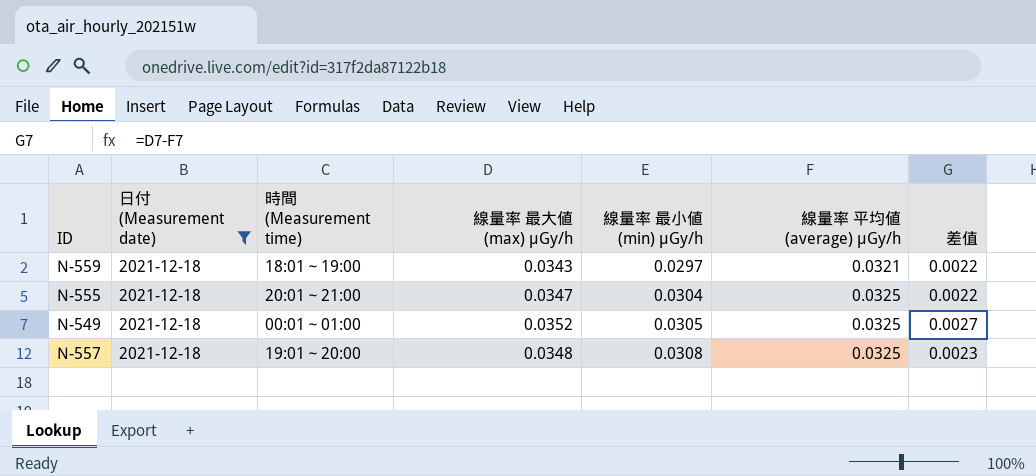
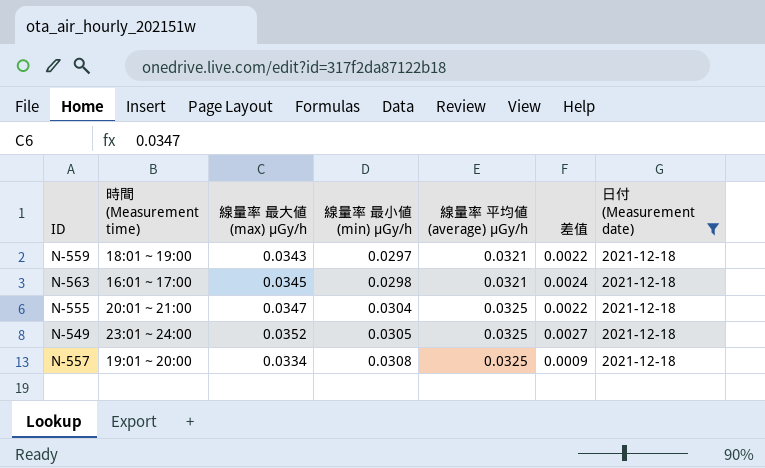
column 日付 (Measurement date) | position: 2 -> 7
row N-563: none -> 16:01～17:00 | 0.0345 | 0.0298 | 0.0321 | 0.0024 | 2021-12-18
N-549 | 時間 (Measurement time): 00:01～01:00 -> 23:01～24:00
N-557 | 線量率 最大値 (max) μGy/h: 0.0348 -> 0.0334
N-557 | 差值: 0.0023 -> 0.0009

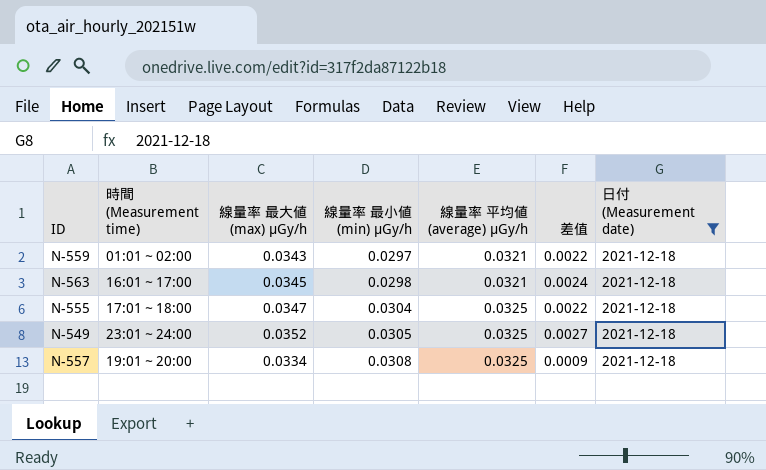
N-559 | 時間 (Measurement time): 18:01～19:00 -> 01:01～02:00
N-555 | 時間 (Measurement time): 20:01～21:00 -> 17:01～18:00

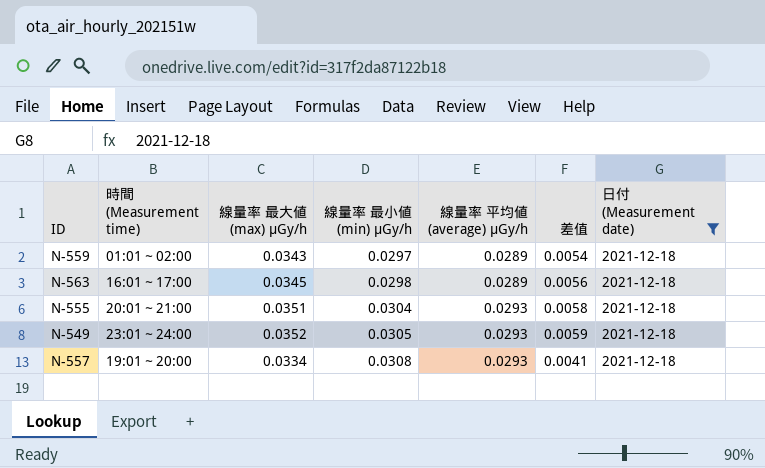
N-559 | 線量率 平均値 (average) μGy/h: 0.0321 -> 0.0289
N-559 | 差值: 0.0022 -> 0.0054
N-563 | 線量率 平均値 (average) μGy/h: 0.0321 -> 0.0289
N-563 | 差值: 0.0024 -> 0.0056
N-555 | 時間 (Measurement time): 17:01～18:00 -> 20:01～21:00
N-555 | 線量率 最大値 (max) μGy/h: 0.0347 -> 0.0351
N-555 | 線量率 平均値 (average) μGy/h: 0.0325 -> 0.0293
N-555 | 差值: 0.0022 -> 0.0058
N-549 | 線量率 平均値 (average) μGy/h: 0.0325 -> 0.0293
N-549 | 差值: 0.0027 -> 0.0059
N-557 | 線量率 平均値 (average) μGy/h: 0.0325 -> 0.0293
N-557 | 差值: 0.0009 -> 0.0041

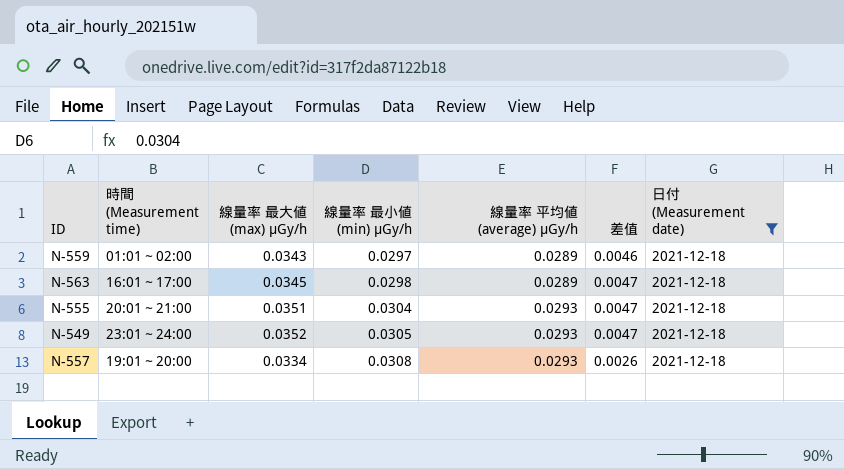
column 差值 | formula: [線量率 最大値 (max) μGy/h] - [線量率 平均値 (average) μGy/h] -> [線量率 最大値 (max) μGy/h] - [線量率 最小値 (min) μGy/h]

